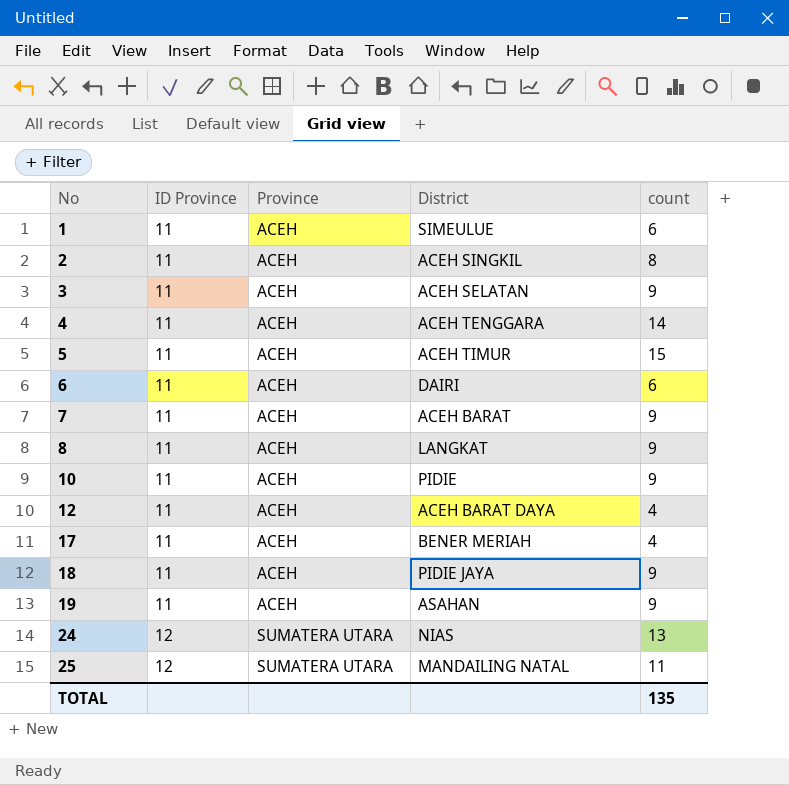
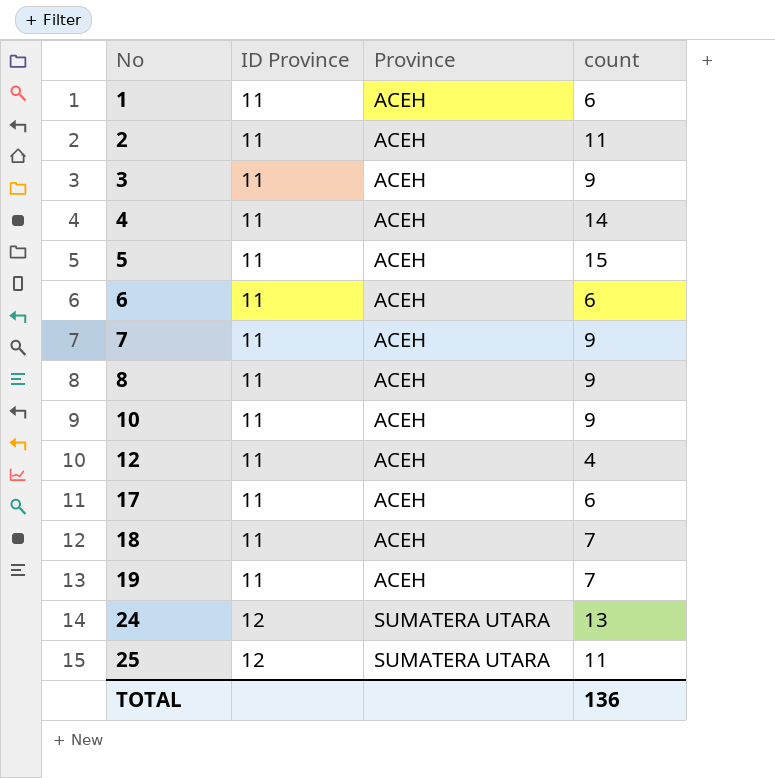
column District | position: 4 -> none
2 | count: 8 -> 11
17 | count: 4 -> 6
18 | count: 9 -> 7
19 | count: 9 -> 7
TOTAL | count: 135 -> 136

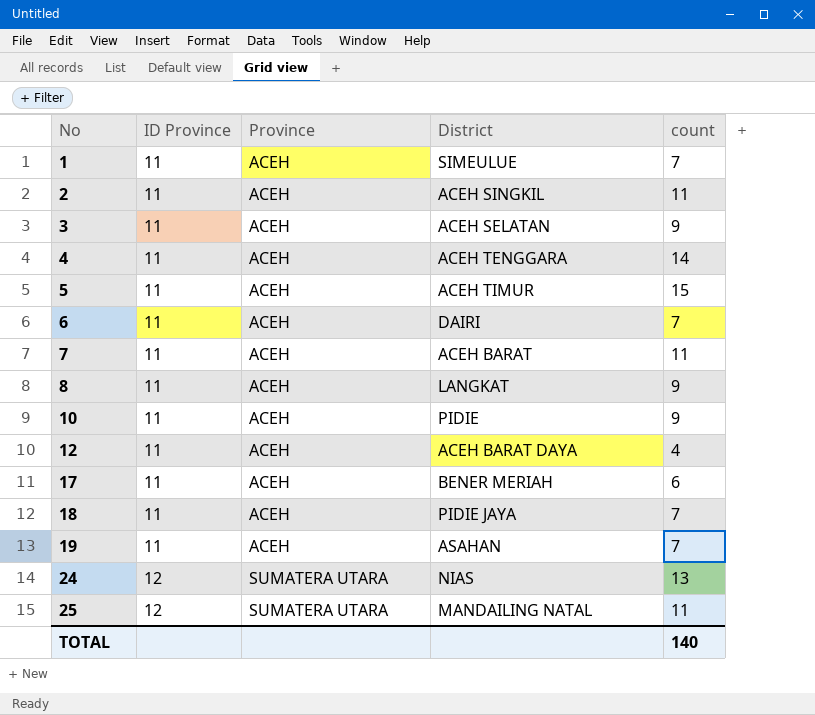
column District | position: none -> 4
1 | count: 6 -> 7
6 | count: 6 -> 7
7 | count: 9 -> 11
TOTAL | count: 136 -> 140

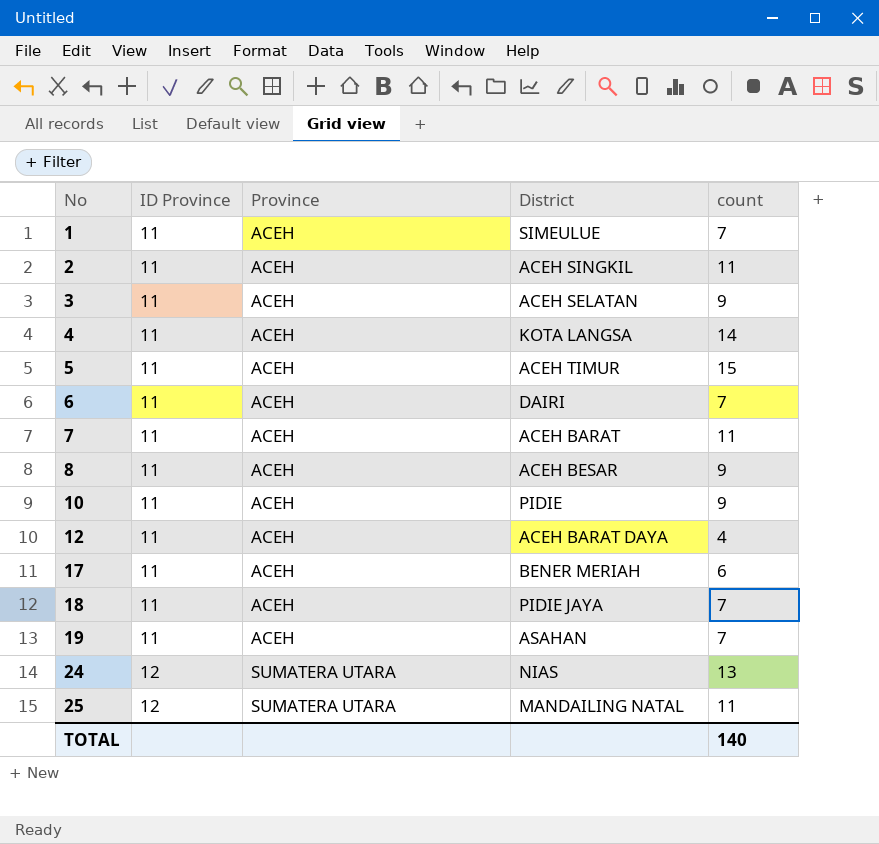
4 | District: ACEH TENGGARA -> KOTA LANGSA
8 | District: LANGKAT -> ACEH BESAR

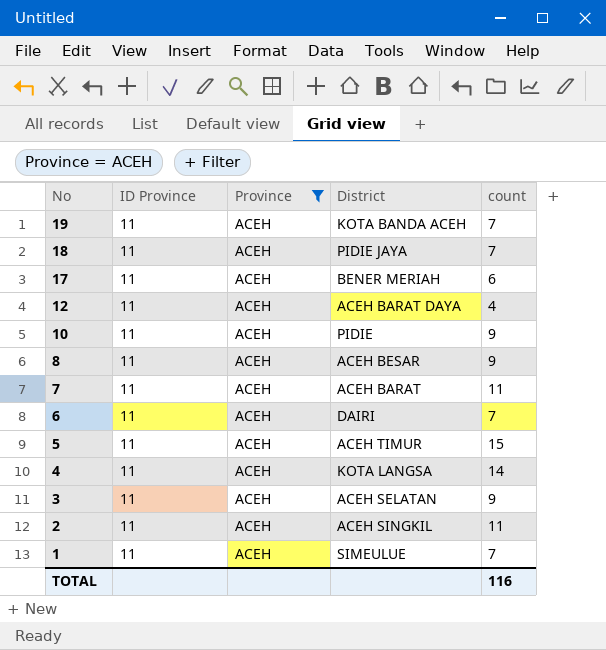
filter: none -> Province = ACEH
row order: No ascending -> No descending
19 | District: ASAHAN -> KOTA BANDA ACEH
TOTAL | count: 140 -> 116

